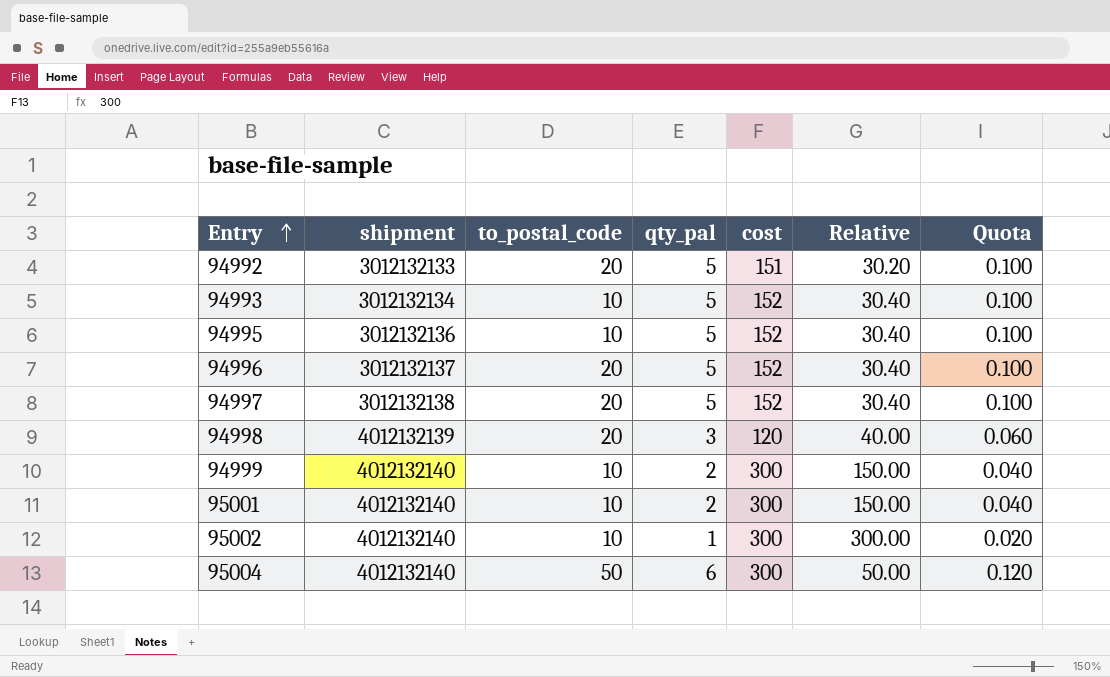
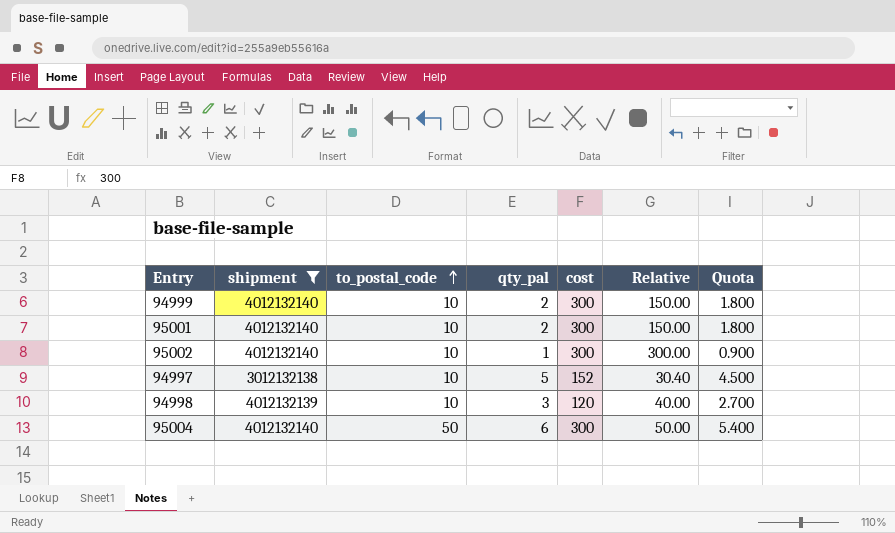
filter: none -> shipment >= 3012132138
row order: Entry ascending -> to_postal_code ascending
column Quota | formula: [qty_pal] * 0.02 -> [qty_pal] * 0.9
94997 | to_postal_code: 20 -> 10
94998 | to_postal_code: 20 -> 10

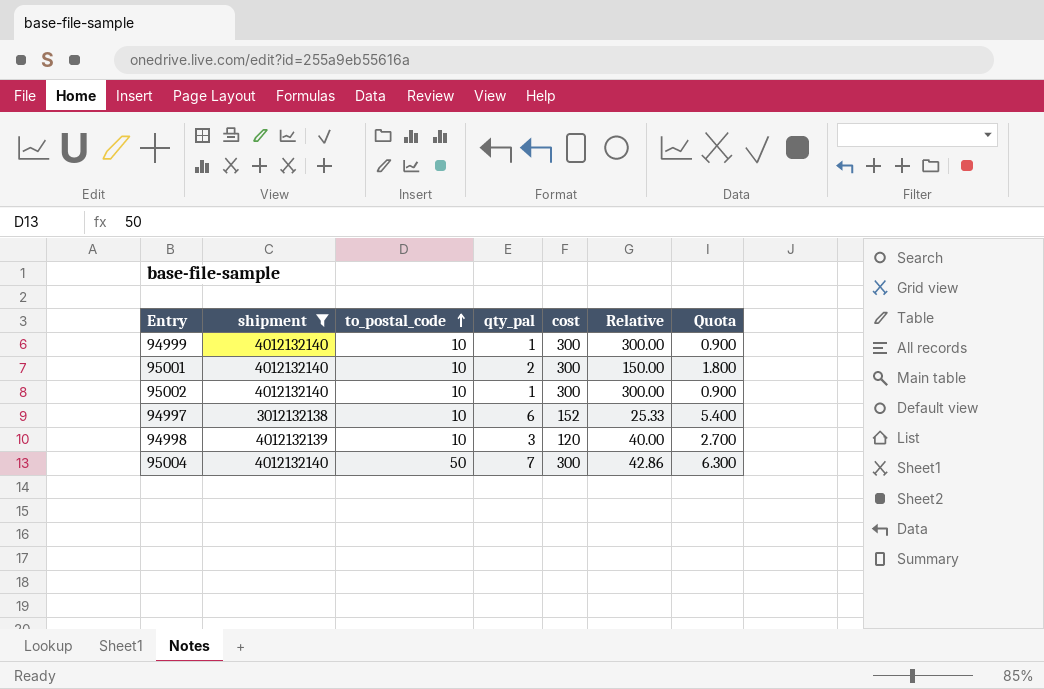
94999 | qty_pal: 2 -> 1
94999 | Relative: 150.00 -> 300.00
94999 | Quota: 1.800 -> 0.900
94997 | qty_pal: 5 -> 6
94997 | Relative: 30.40 -> 25.33
94997 | Quota: 4.500 -> 5.400
95004 | qty_pal: 6 -> 7
95004 | Relative: 50.00 -> 42.86
95004 | Quota: 5.400 -> 6.300

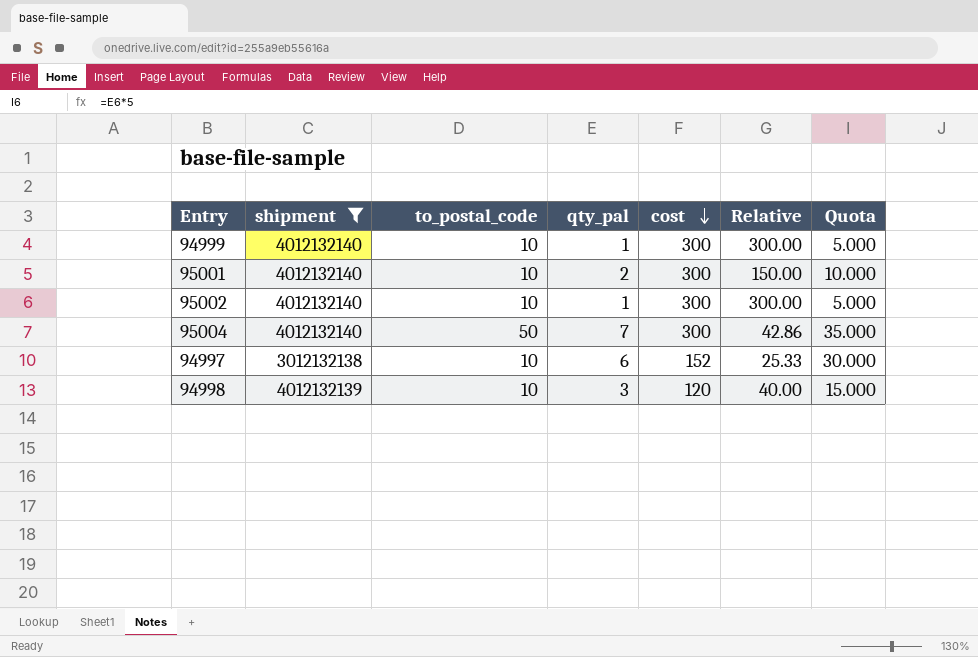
row order: to_postal_code ascending -> cost descending
column Quota | formula: [qty_pal] * 0.9 -> [qty_pal] * 5

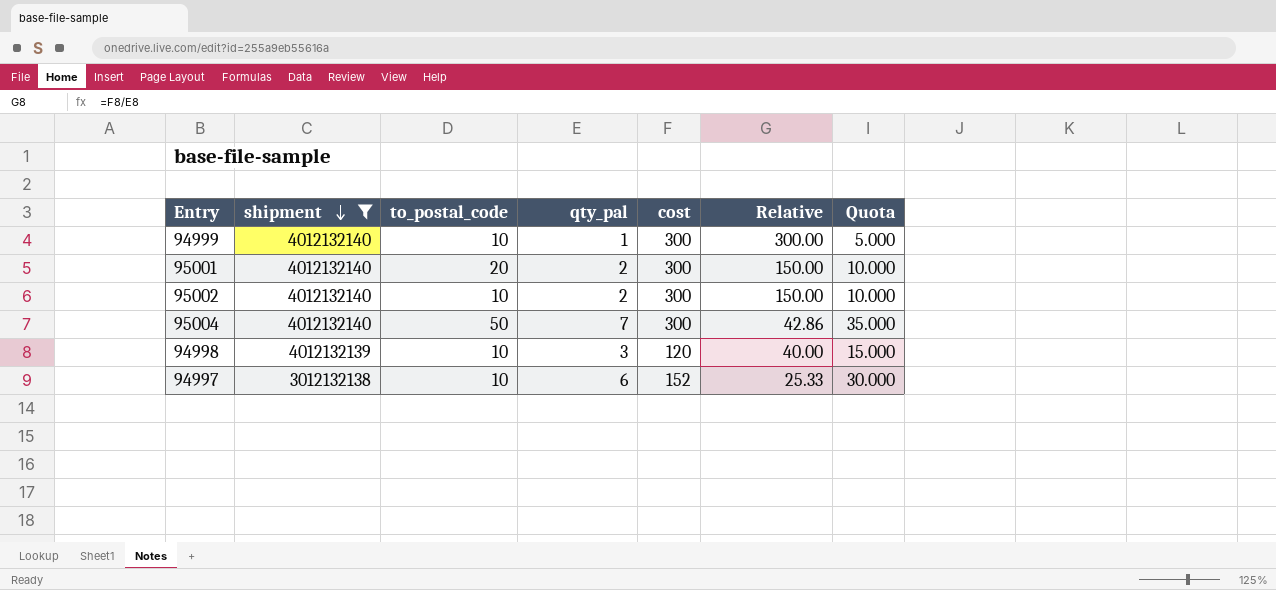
row order: cost descending -> shipment descending
95001 | to_postal_code: 10 -> 20
95002 | qty_pal: 1 -> 2
95002 | Relative: 300.00 -> 150.00
95002 | Quota: 5.000 -> 10.000

